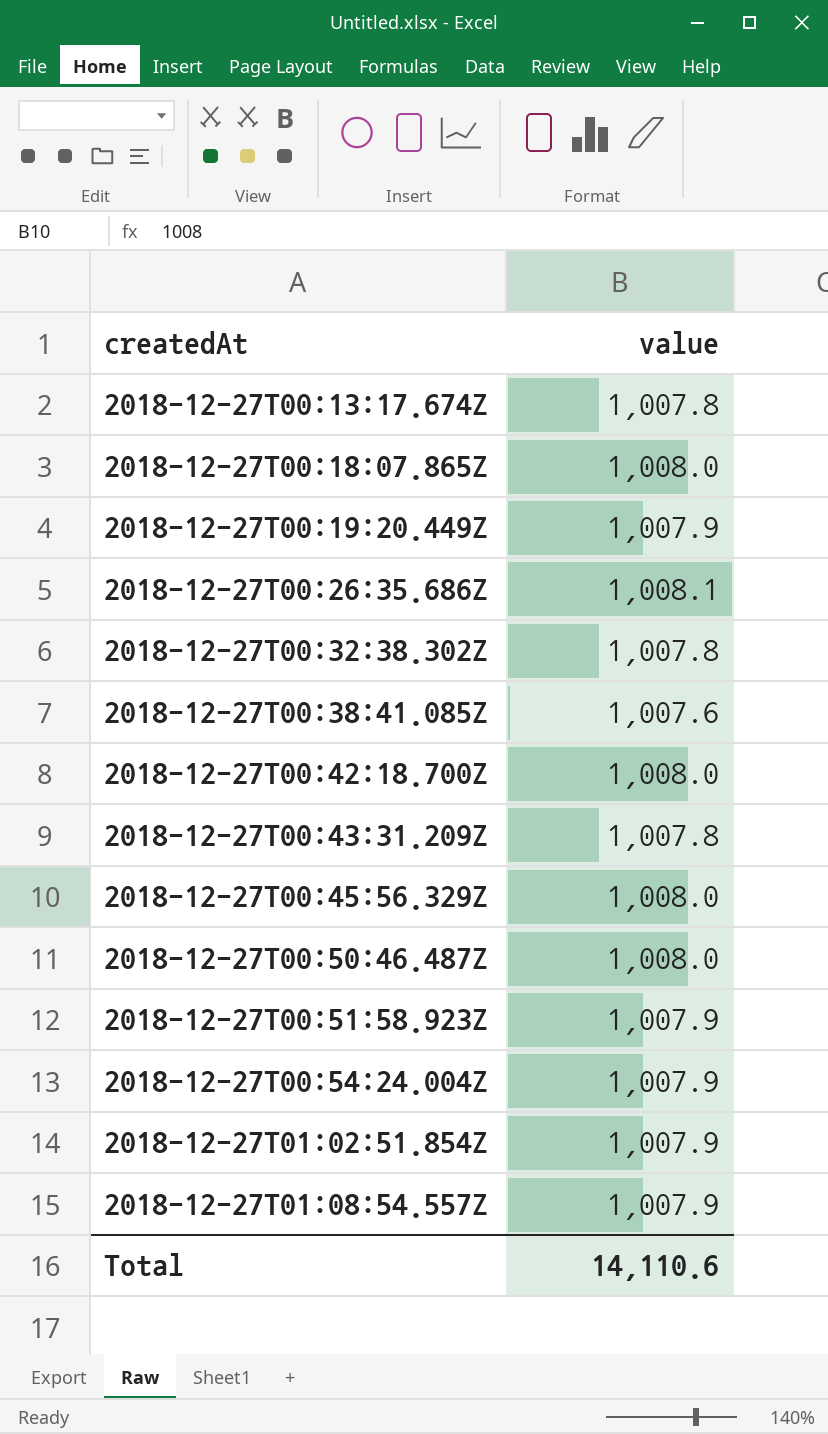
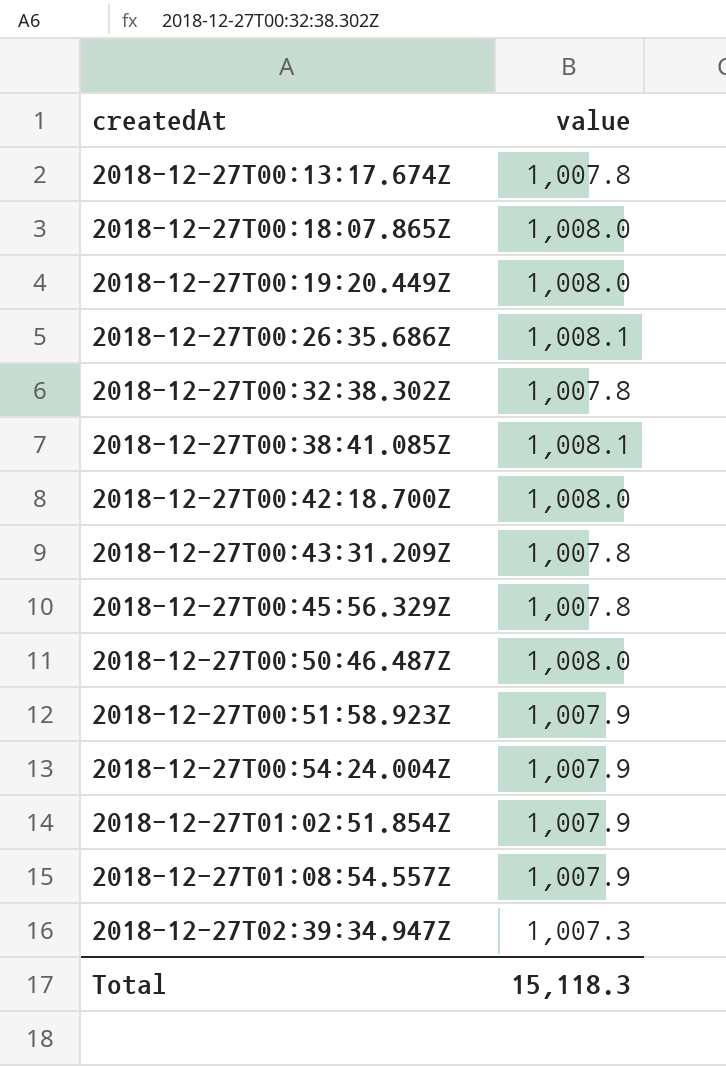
2018-12-27T00:19:20.449Z | value: 1,007.9 -> 1,008.0
2018-12-27T00:38:41.085Z | value: 1,007.6 -> 1,008.1
2018-12-27T00:45:56.329Z | value: 1,008.0 -> 1,007.8
row 2018-12-27T02:39:34.947Z: none -> 1,007.3
Total | value: 14,110.6 -> 15,118.3

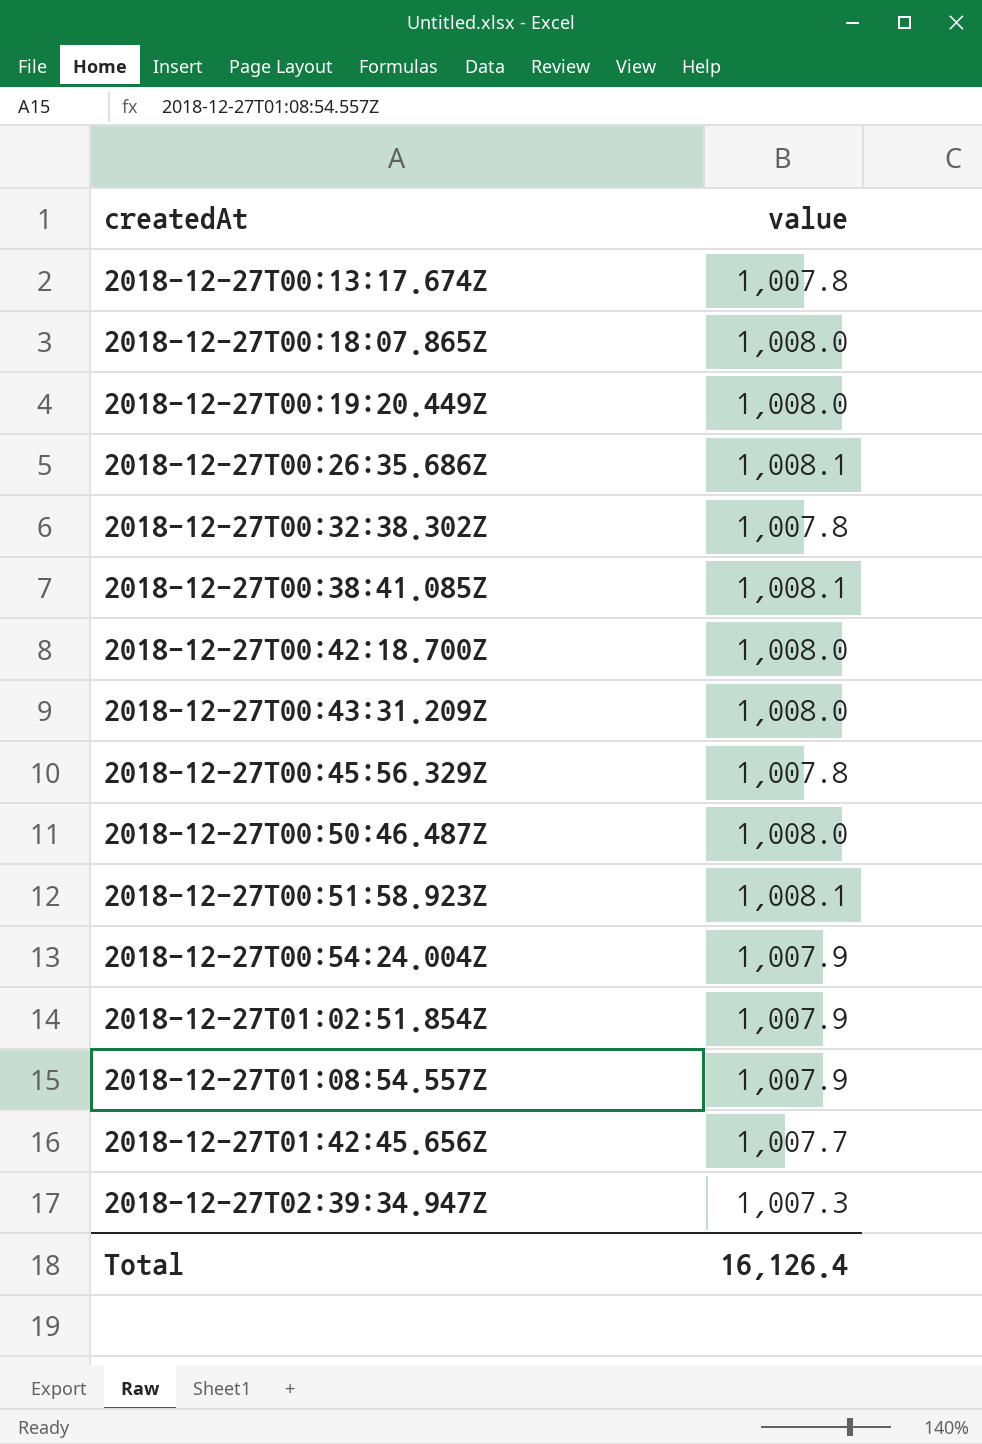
2018-12-27T00:43:31.209Z | value: 1,007.8 -> 1,008.0
2018-12-27T00:51:58.923Z | value: 1,007.9 -> 1,008.1
row 2018-12-27T01:42:45.656Z: none -> 1,007.7
Total | value: 15,118.3 -> 16,126.4

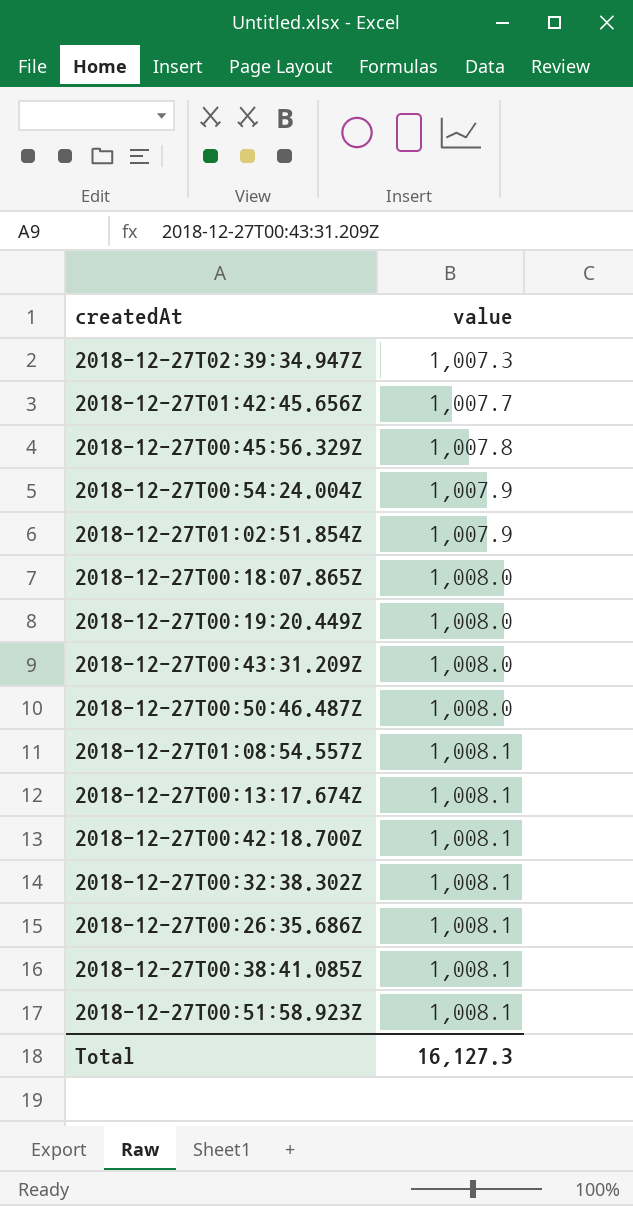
row order: createdAt ascending -> value ascending
2018-12-27T01:08:54.557Z | value: 1,007.9 -> 1,008.1
2018-12-27T00:13:17.674Z | value: 1,007.8 -> 1,008.1
2018-12-27T00:42:18.700Z | value: 1,008.0 -> 1,008.1
2018-12-27T00:32:38.302Z | value: 1,007.8 -> 1,008.1
Total | value: 16,126.4 -> 16,127.3

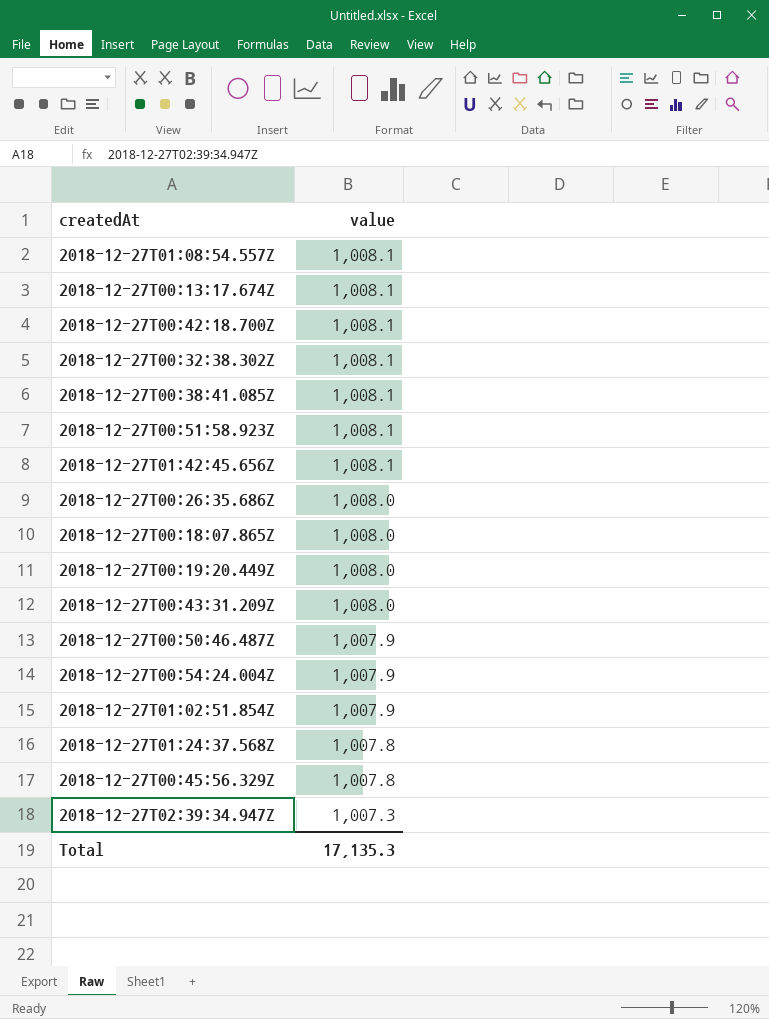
row order: value ascending -> value descending
2018-12-27T01:42:45.656Z | value: 1,007.7 -> 1,008.1
2018-12-27T00:26:35.686Z | value: 1,008.1 -> 1,008.0
2018-12-27T00:50:46.487Z | value: 1,008.0 -> 1,007.9
row 2018-12-27T01:24:37.568Z: none -> 1,007.8
Total | value: 16,127.3 -> 17,135.3

